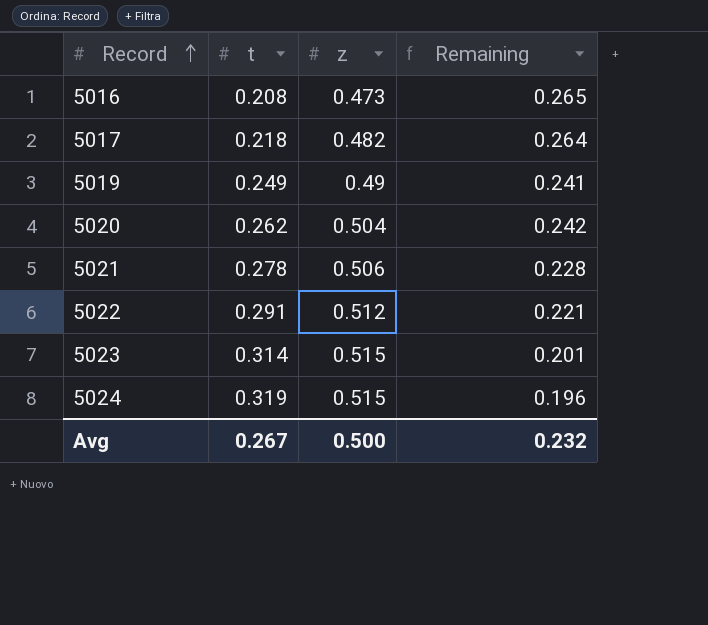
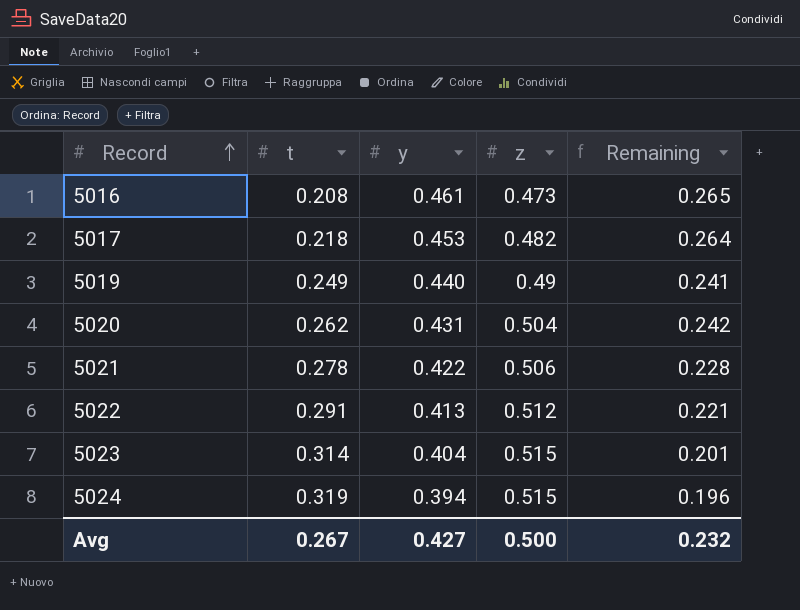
column y | position: none -> 3

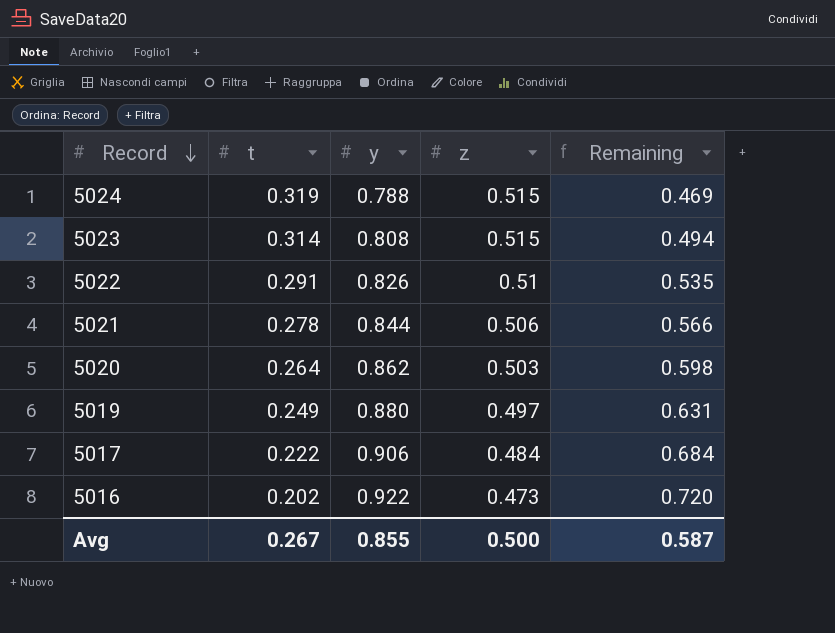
row order: Record ascending -> Record descending
column Remaining | formula: [z] - [t] -> [y] - [t]
5024 | y: 0.394 -> 0.788
5023 | y: 0.404 -> 0.808
5022 | y: 0.413 -> 0.826
5022 | z: 0.512 -> 0.51
5021 | y: 0.422 -> 0.844
5020 | t: 0.262 -> 0.264
5020 | y: 0.431 -> 0.862
5020 | z: 0.504 -> 0.503
5019 | y: 0.440 -> 0.880
5019 | z: 0.49 -> 0.497
5017 | t: 0.218 -> 0.222
5017 | y: 0.453 -> 0.906
5017 | z: 0.482 -> 0.484
5016 | t: 0.208 -> 0.202
5016 | y: 0.461 -> 0.922
Avg | y: 0.427 -> 0.855
Avg | Remaining: 0.232 -> 0.587

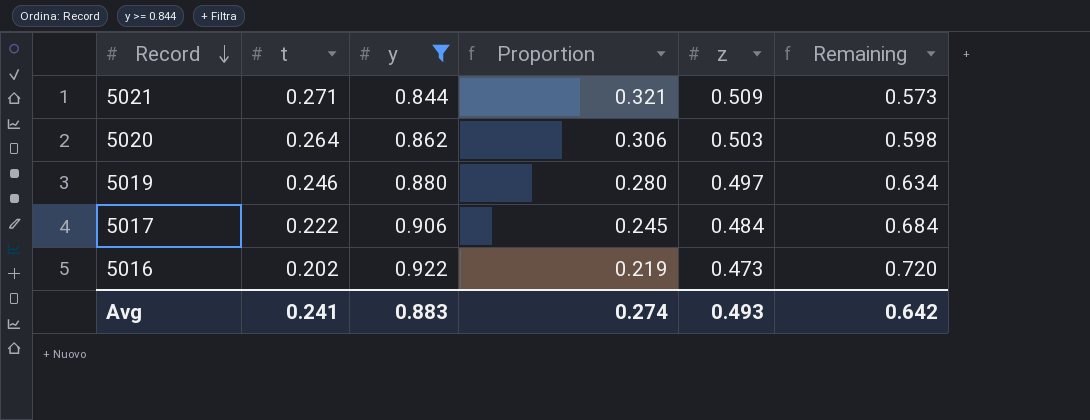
filter: none -> y >= 0.844
column Proportion | formula: none -> [t] / [y]
5021 | t: 0.278 -> 0.271
5021 | z: 0.506 -> 0.509
5021 | Remaining: 0.566 -> 0.573
5019 | t: 0.249 -> 0.246
5019 | Remaining: 0.631 -> 0.634
Avg | t: 0.267 -> 0.241
Avg | y: 0.855 -> 0.883
Avg | z: 0.500 -> 0.493
Avg | Remaining: 0.587 -> 0.642

